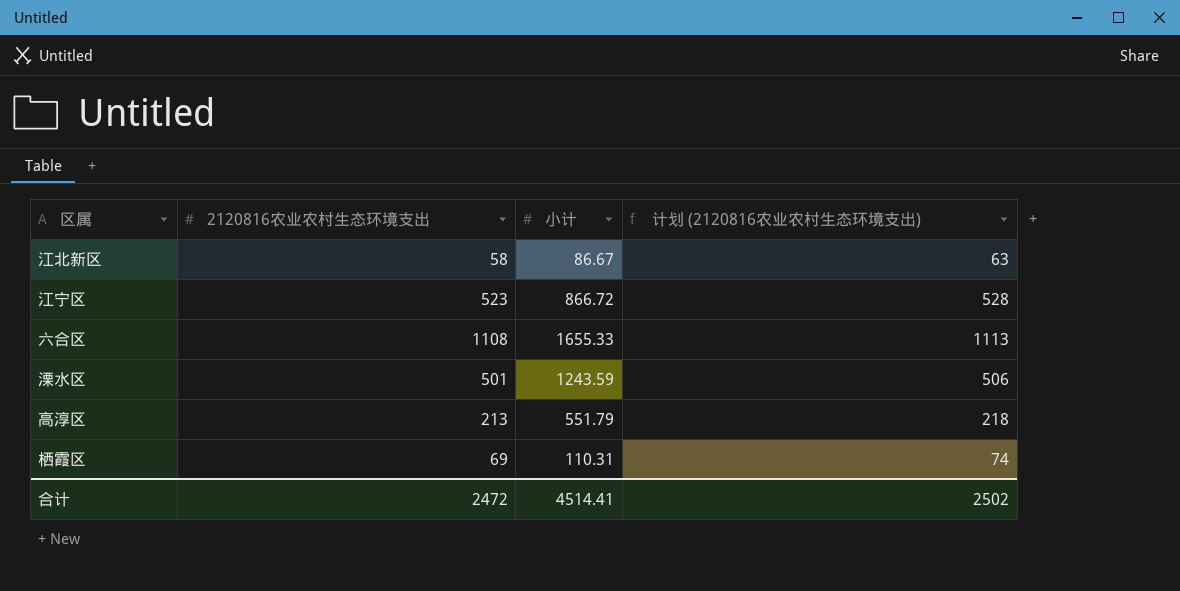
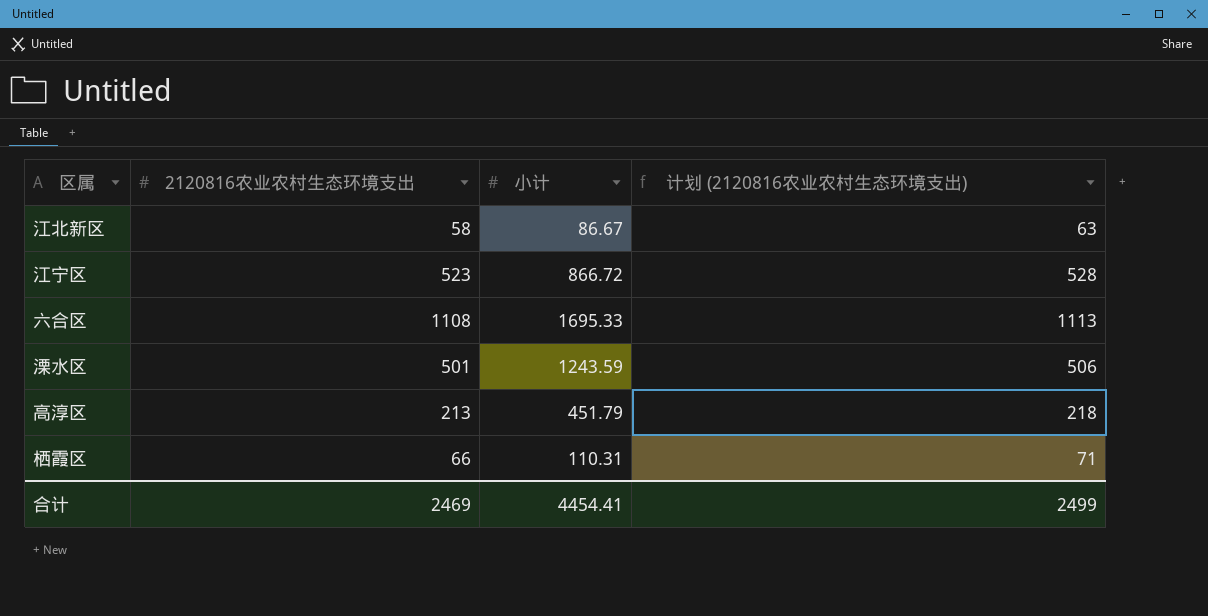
六合区 | 小计: 1655.33 -> 1695.33
高淳区 | 小计: 551.79 -> 451.79
栖霞区 | 2120816农业农村生态环境支出: 69 -> 66
栖霞区 | 计划 (2120816农业农村生态环境支出): 74 -> 71
合计 | 2120816农业农村生态环境支出: 2472 -> 2469
合计 | 小计: 4514.41 -> 4454.41
合计 | 计划 (2120816农业农村生态环境支出): 2502 -> 2499

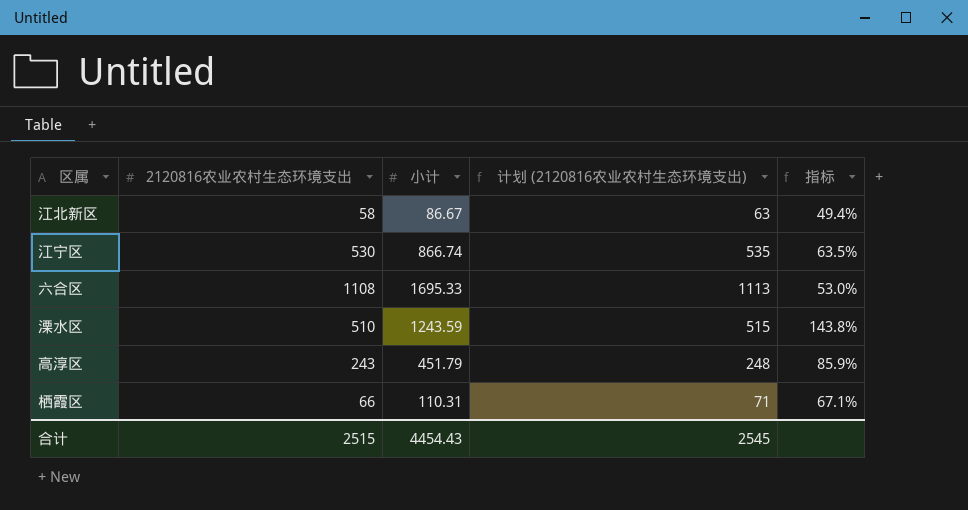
column 指标 | formula: none -> ([小计] - [2120816农业农村生态环境支出]) / [2120816农业农村生态环境支出]
江宁区 | 2120816农业农村生态环境支出: 523 -> 530
江宁区 | 小计: 866.72 -> 866.74
江宁区 | 计划 (2120816农业农村生态环境支出): 528 -> 535
溧水区 | 2120816农业农村生态环境支出: 501 -> 510
溧水区 | 计划 (2120816农业农村生态环境支出): 506 -> 515
高淳区 | 2120816农业农村生态环境支出: 213 -> 243
高淳区 | 计划 (2120816农业农村生态环境支出): 218 -> 248
合计 | 2120816农业农村生态环境支出: 2469 -> 2515
合计 | 小计: 4454.41 -> 4454.43
合计 | 计划 (2120816农业农村生态环境支出): 2499 -> 2545

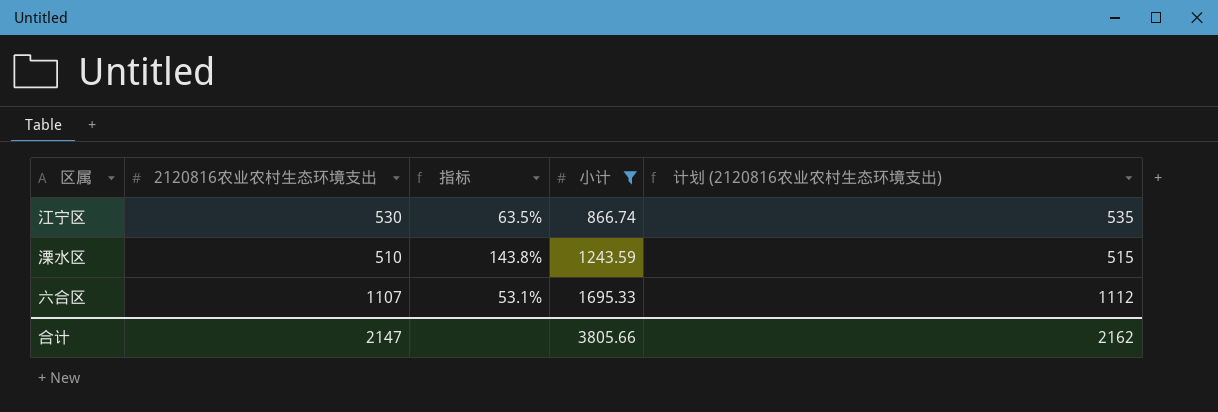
filter: none -> 小计 >= 866.74
row order: none -> 小计 ascending
column 指标 | position: 5 -> 3
六合区 | 2120816农业农村生态环境支出: 1108 -> 1107
六合区 | 指标: 53.0% -> 53.1%
六合区 | 计划 (2120816农业农村生态环境支出): 1113 -> 1112
合计 | 2120816农业农村生态环境支出: 2515 -> 2147
合计 | 小计: 4454.43 -> 3805.66
合计 | 计划 (2120816农业农村生态环境支出): 2545 -> 2162

